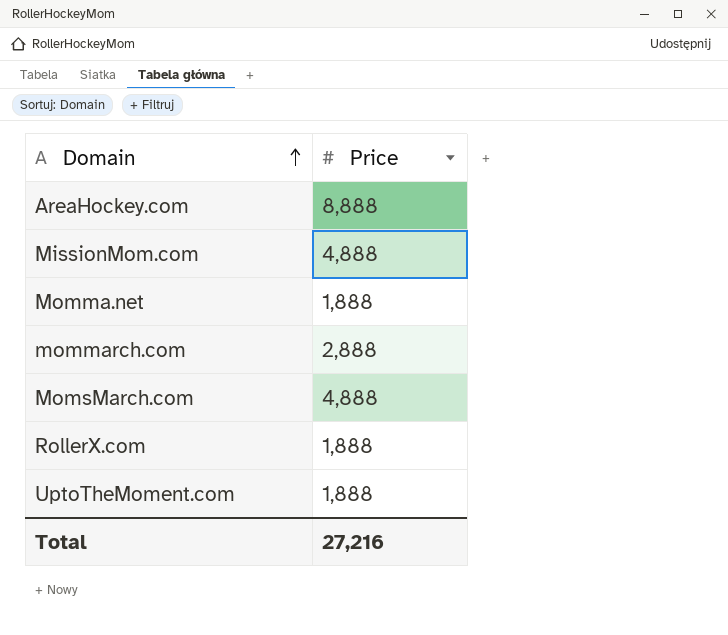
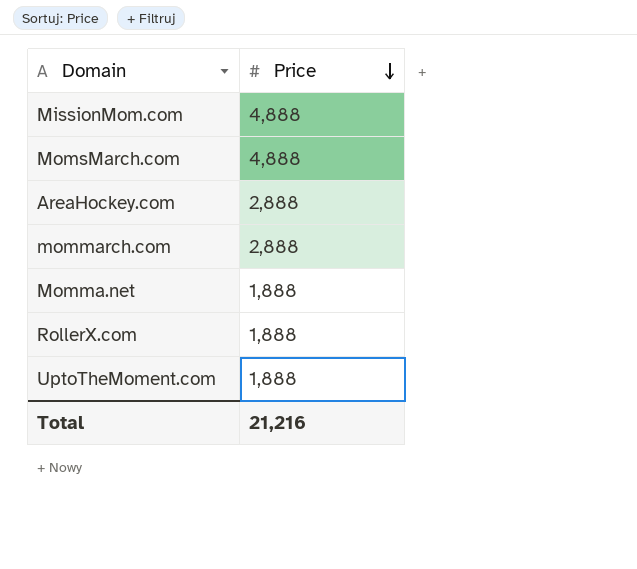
row order: Domain ascending -> Price descending
AreaHockey.com | Price: 8,888 -> 2,888
Total | Price: 27,216 -> 21,216

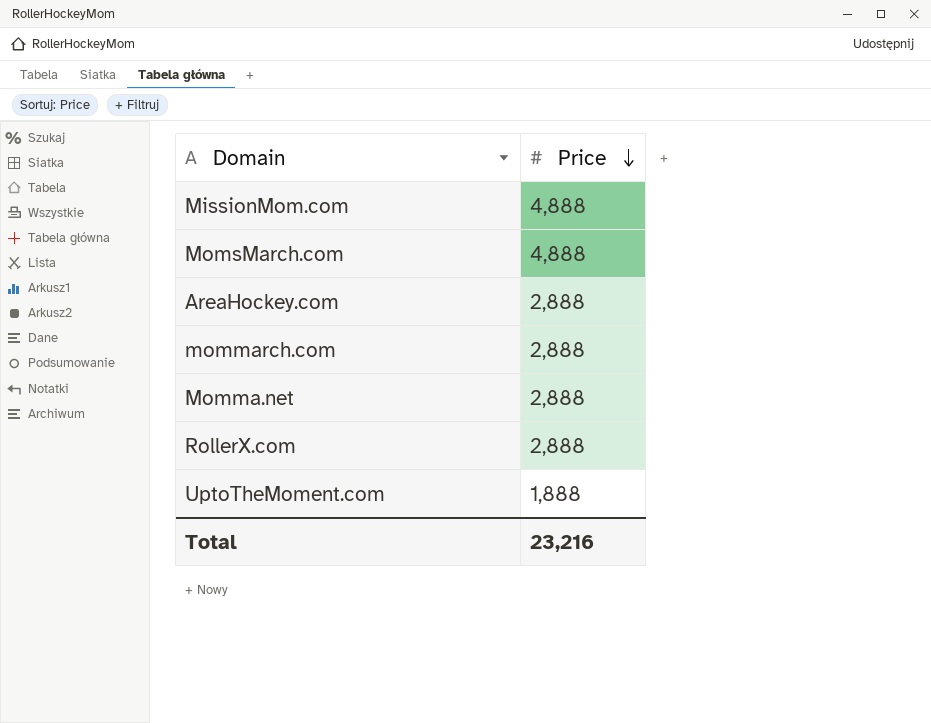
Momma.net | Price: 1,888 -> 2,888
RollerX.com | Price: 1,888 -> 2,888
Total | Price: 21,216 -> 23,216

